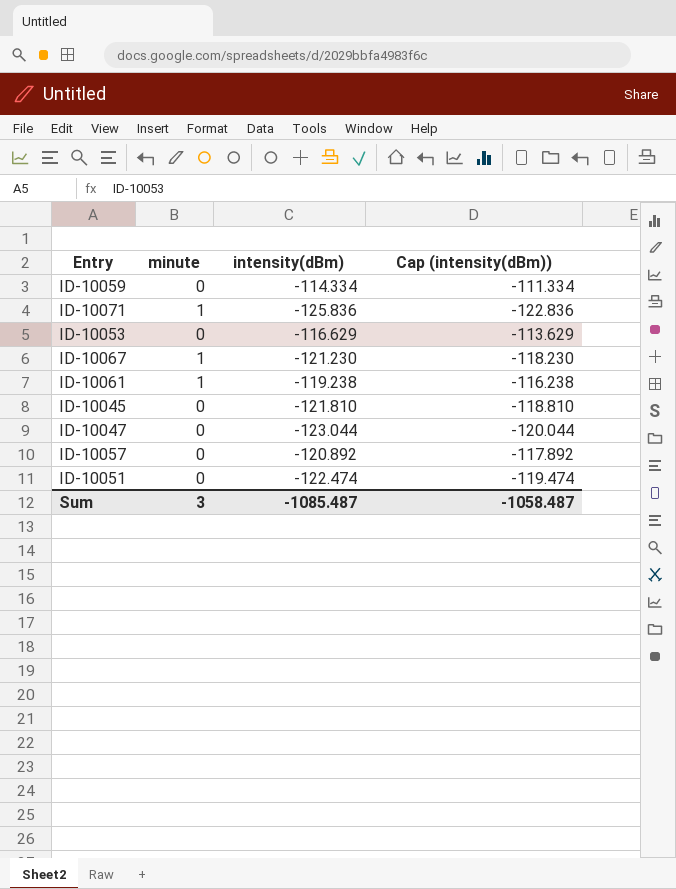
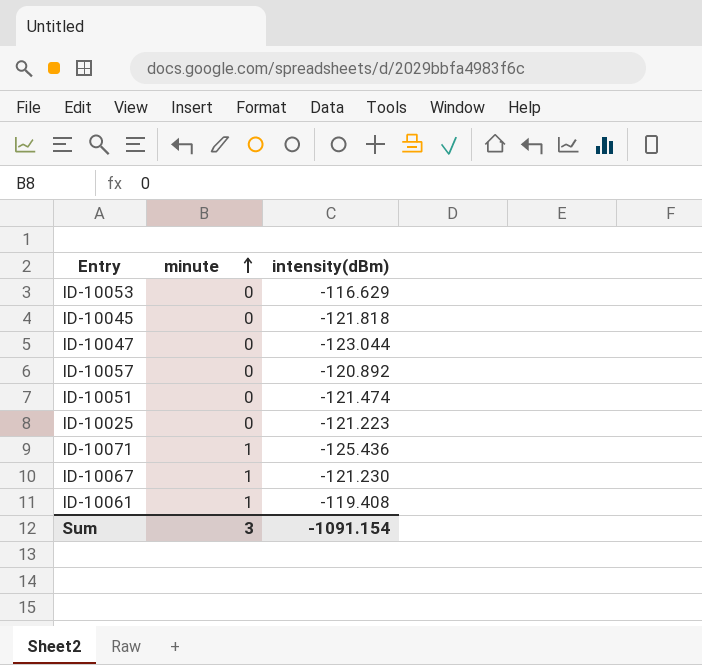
row order: none -> minute ascending
column Cap (intensity(dBm)) | formula: [intensity(dBm)] + 3 -> none
row ID-10059: 0 | -114.334 | -111.334 -> none
ID-10045 | intensity(dBm): -121.810 -> -121.818
ID-10051 | intensity(dBm): -122.474 -> -121.474
row ID-10025: none -> 0 | -121.223
ID-10071 | intensity(dBm): -125.836 -> -125.436
ID-10061 | intensity(dBm): -119.238 -> -119.408
Sum | intensity(dBm): -1085.487 -> -1091.154

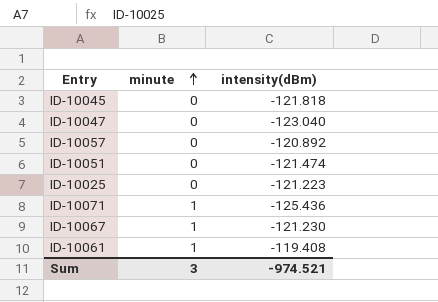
row ID-10053: 0 | -116.629 -> none
ID-10047 | intensity(dBm): -123.044 -> -123.040
Sum | intensity(dBm): -1091.154 -> -974.521

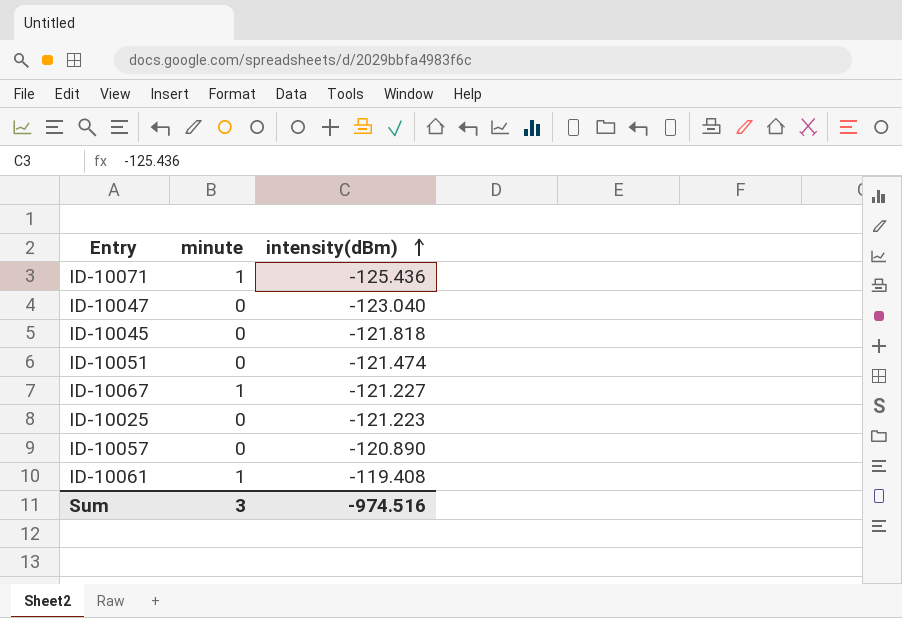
row order: minute ascending -> intensity(dBm) ascending
ID-10067 | intensity(dBm): -121.230 -> -121.227
ID-10057 | intensity(dBm): -120.892 -> -120.890
Sum | intensity(dBm): -974.521 -> -974.516

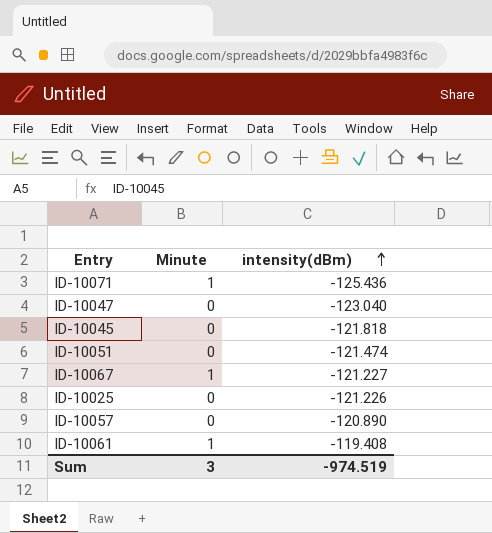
column name: minute -> Minute
ID-10025 | intensity(dBm): -121.223 -> -121.226
Sum | intensity(dBm): -974.516 -> -974.519

